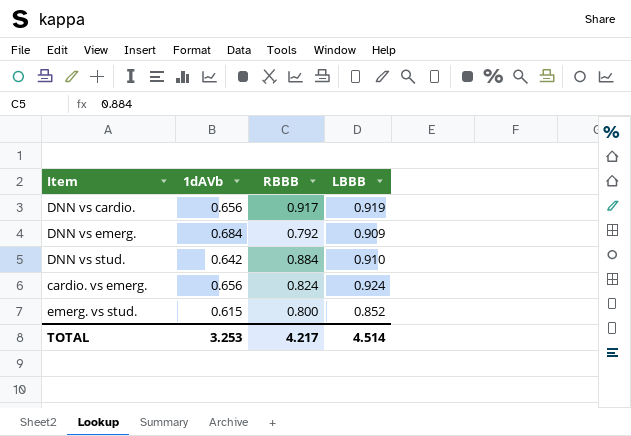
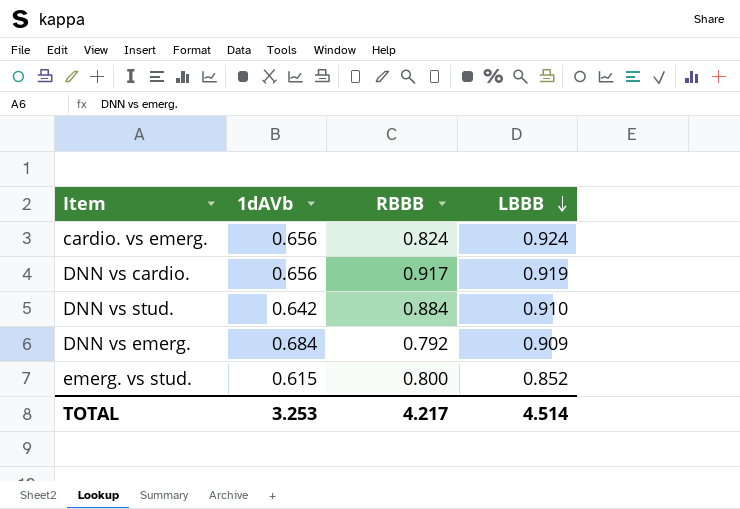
row order: none -> LBBB descending

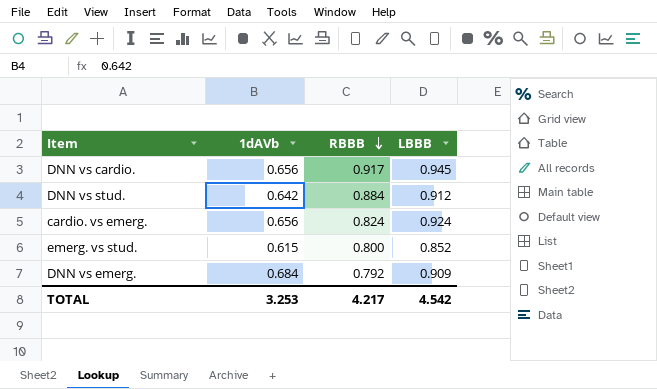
row order: LBBB descending -> RBBB descending
DNN vs cardio. | LBBB: 0.919 -> 0.945
DNN vs stud. | LBBB: 0.910 -> 0.912
TOTAL | LBBB: 4.514 -> 4.542

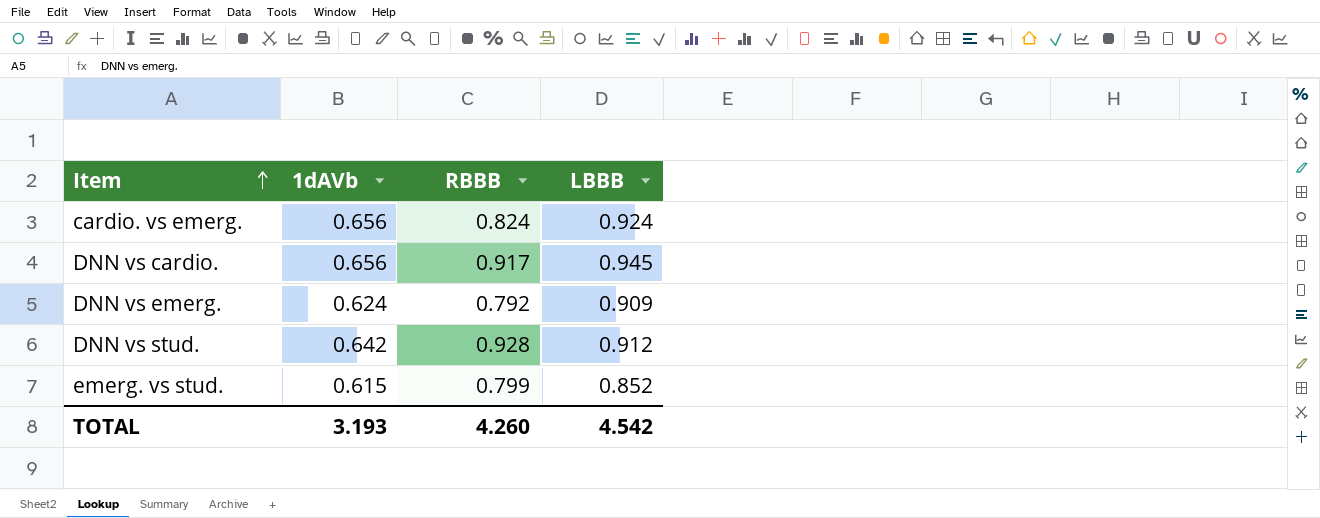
row order: RBBB descending -> Item ascending
DNN vs emerg. | 1dAVb: 0.684 -> 0.624
DNN vs stud. | RBBB: 0.884 -> 0.928
emerg. vs stud. | RBBB: 0.800 -> 0.799
TOTAL | 1dAVb: 3.253 -> 3.193
TOTAL | RBBB: 4.217 -> 4.260

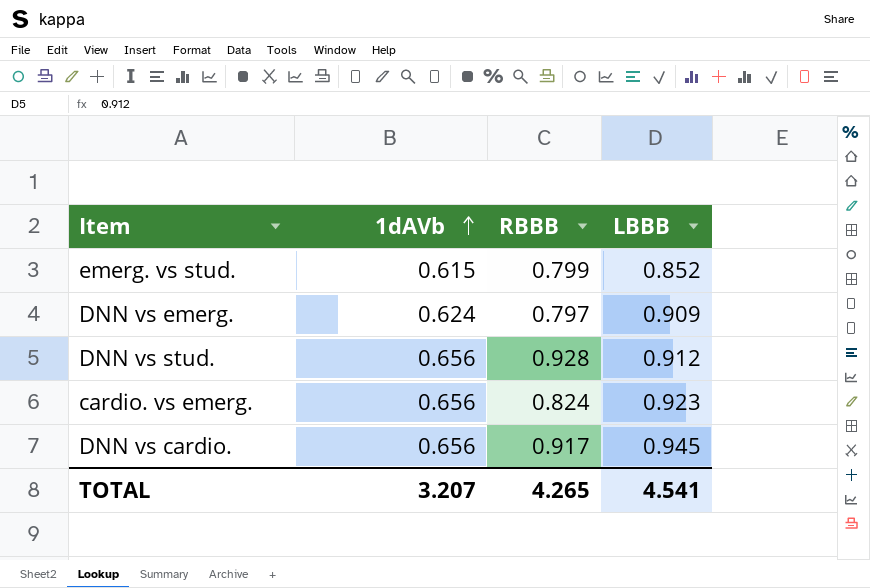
row order: Item ascending -> 1dAVb ascending
DNN vs emerg. | RBBB: 0.792 -> 0.797
DNN vs stud. | 1dAVb: 0.642 -> 0.656
cardio. vs emerg. | LBBB: 0.924 -> 0.923
TOTAL | 1dAVb: 3.193 -> 3.207
TOTAL | RBBB: 4.260 -> 4.265
TOTAL | LBBB: 4.542 -> 4.541

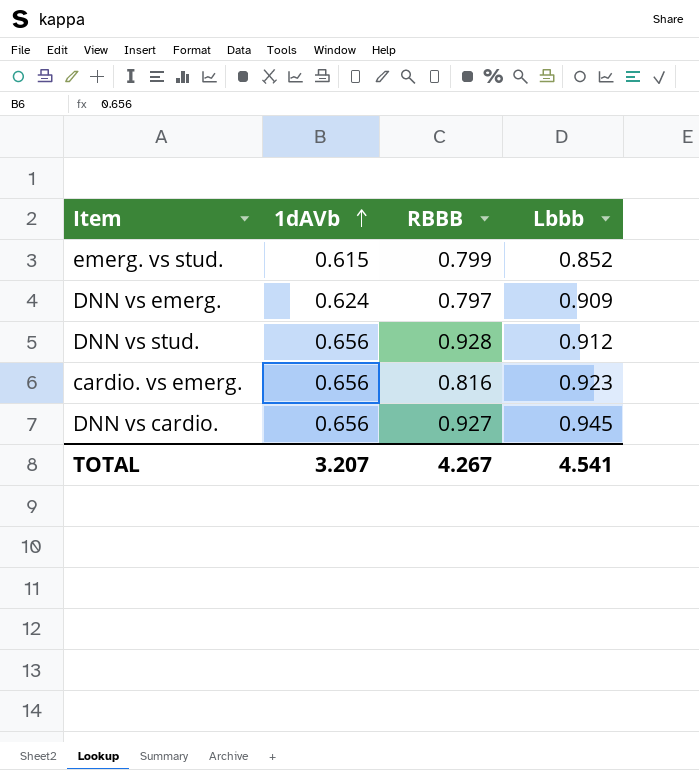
column name: LBBB -> Lbbb
cardio. vs emerg. | RBBB: 0.824 -> 0.816
DNN vs cardio. | RBBB: 0.917 -> 0.927
TOTAL | RBBB: 4.265 -> 4.267

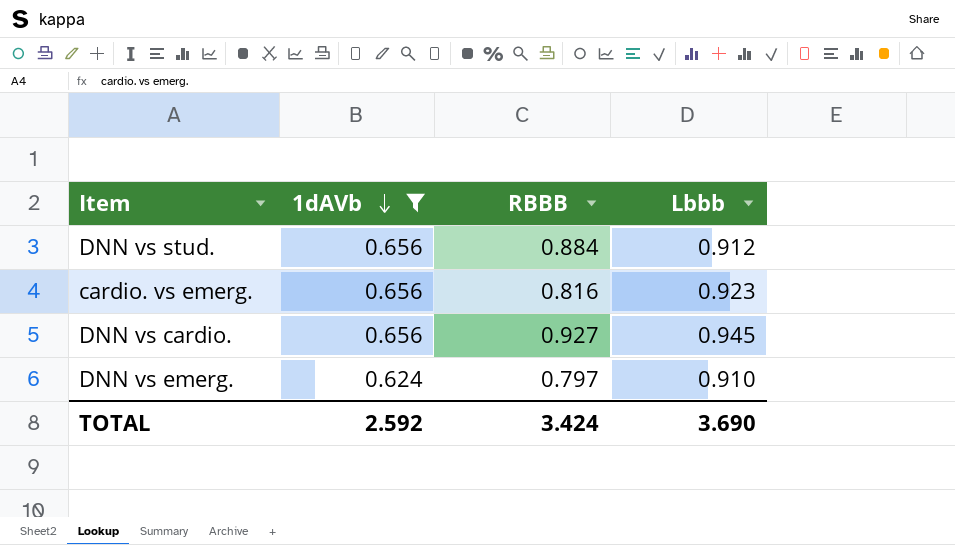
filter: none -> 1dAVb != 0.615
row order: 1dAVb ascending -> 1dAVb descending
DNN vs stud. | RBBB: 0.928 -> 0.884
DNN vs emerg. | Lbbb: 0.909 -> 0.910
TOTAL | 1dAVb: 3.207 -> 2.592
TOTAL | RBBB: 4.267 -> 3.424
TOTAL | Lbbb: 4.541 -> 3.690

